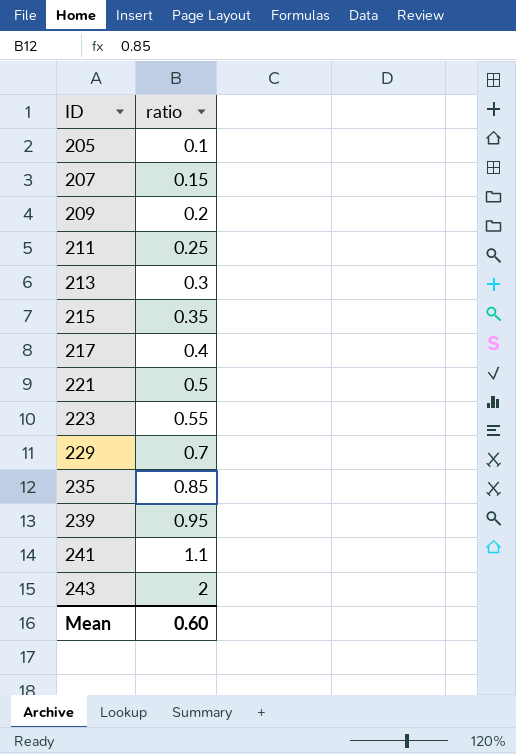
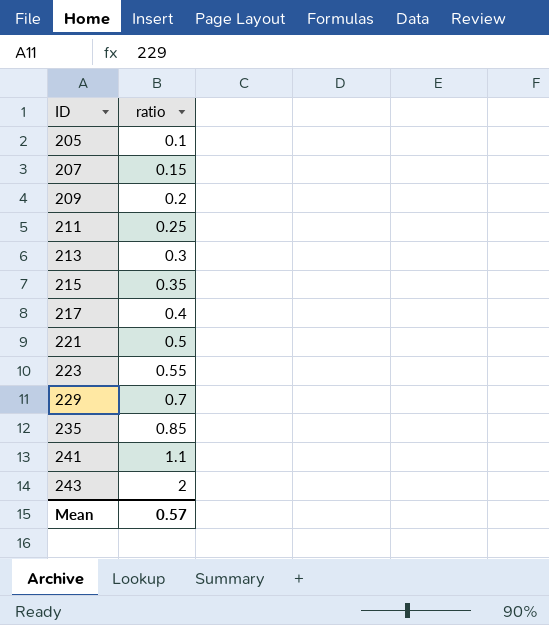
row 239: 0.95 -> none
Mean | ratio: 0.60 -> 0.57

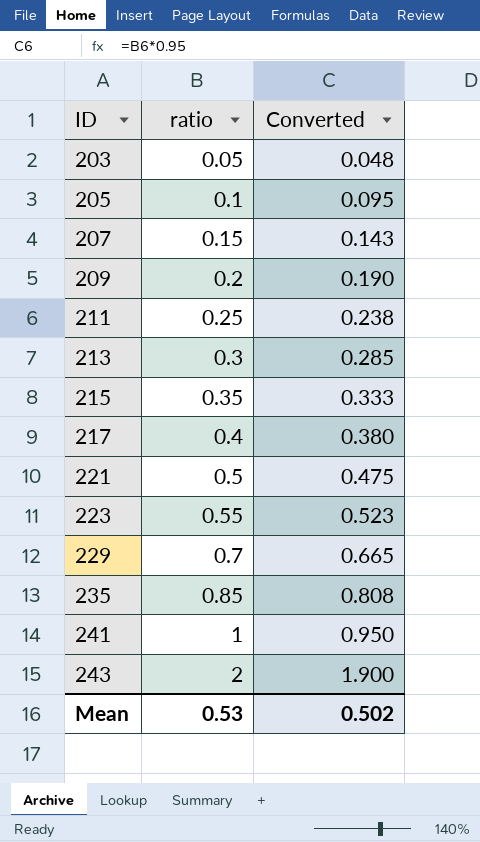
column Converted | formula: none -> [ratio] * 0.95
row 203: none -> 0.05 | 0.048
241 | ratio: 1.1 -> 1
Mean | ratio: 0.57 -> 0.53

